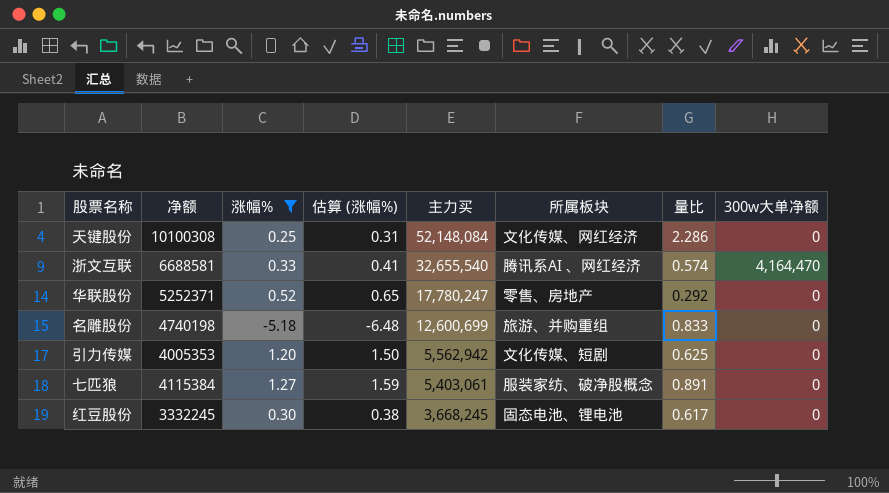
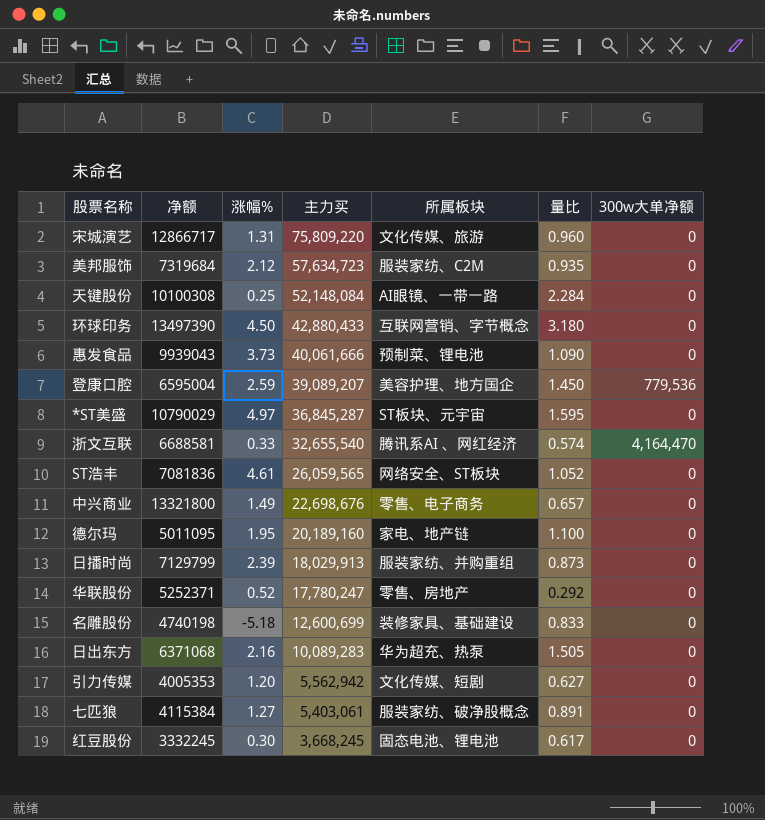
filter: 涨幅% <= 1.27 -> none
column 估算 (涨幅%) | formula: [涨幅%] * 1.25 -> none
天键股份 | 所属板块: 文化传媒、网红经济 -> AI眼镜、一带一路
天键股份 | 量比: 2.286 -> 2.284
名雕股份 | 所属板块: 旅游、并购重组 -> 装修家具、基础建设
引力传媒 | 量比: 0.625 -> 0.627

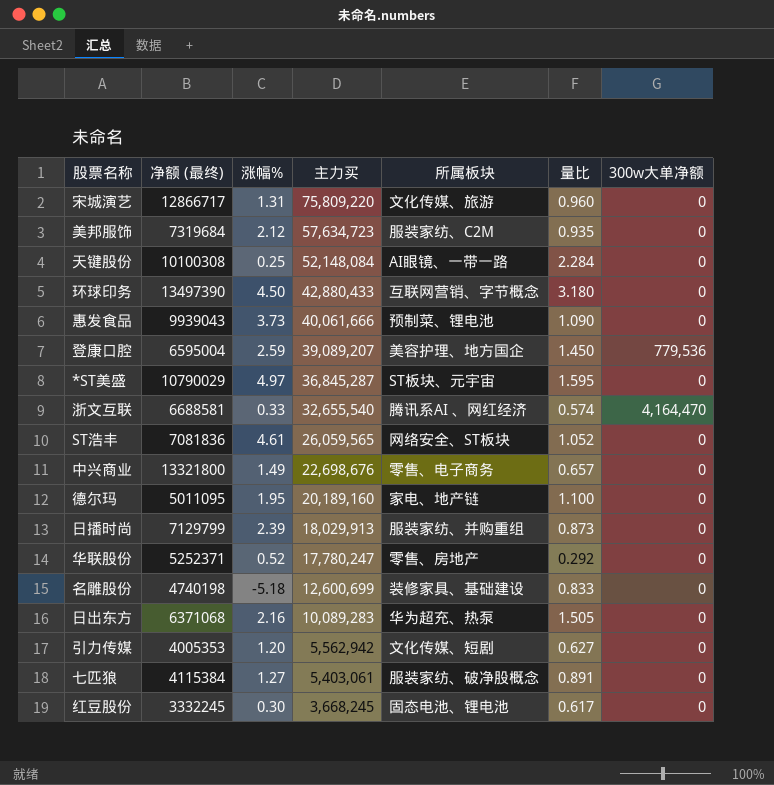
column name: 净额 -> 净额 (最终)

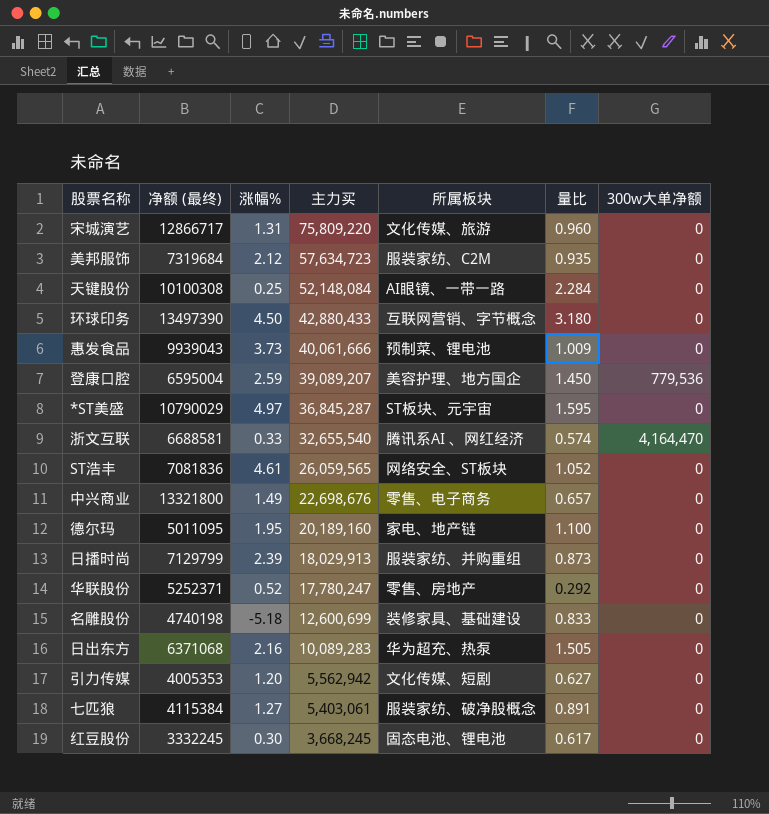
惠发食品 | 量比: 1.090 -> 1.009

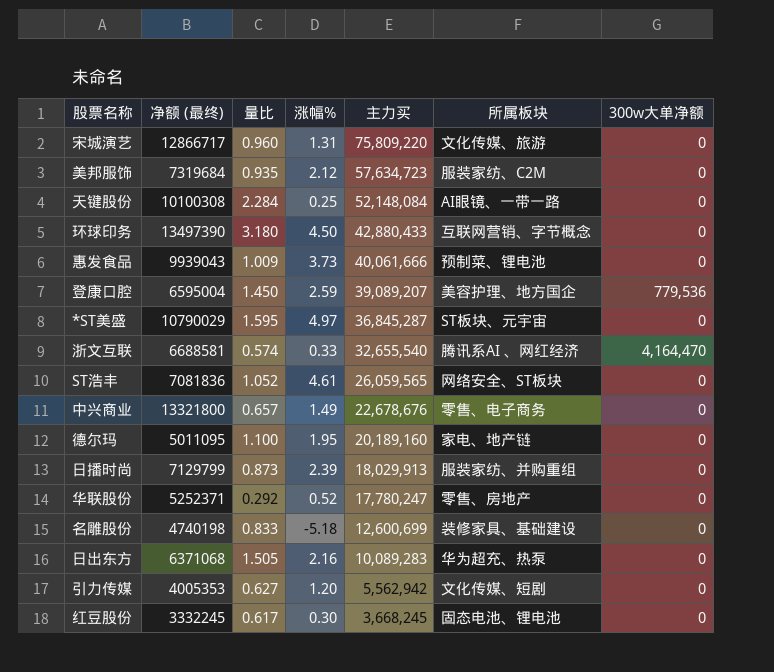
column 量比 | position: 6 -> 3
row 七匹狼: 4115384 | 1.27 | 5,403,061 | 服装家纺、破净股概念 | 0.891 | 0 -> none
中兴商业 | 主力买: 22,698,676 -> 22,678,676

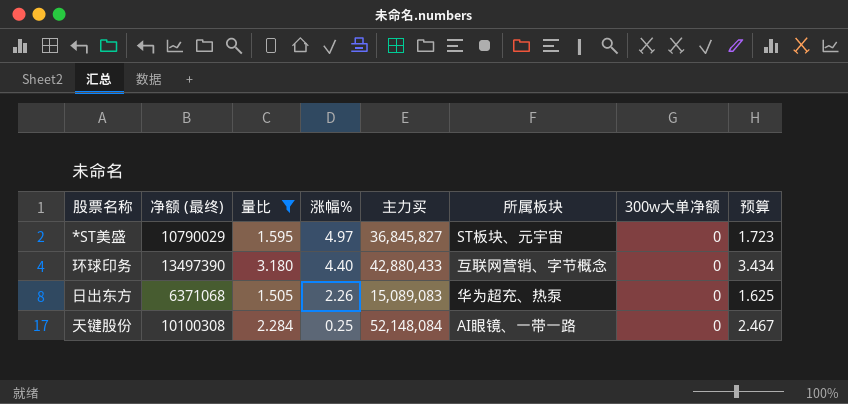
filter: none -> 量比 >= 1.505
row order: 主力买 descending -> 涨幅% descending
column 预算 | formula: none -> [量比] * 1.08
*ST美盛 | 主力买: 36,845,287 -> 36,845,827
环球印务 | 涨幅%: 4.50 -> 4.40
日出东方 | 涨幅%: 2.16 -> 2.26
日出东方 | 主力买: 10,089,283 -> 15,089,083

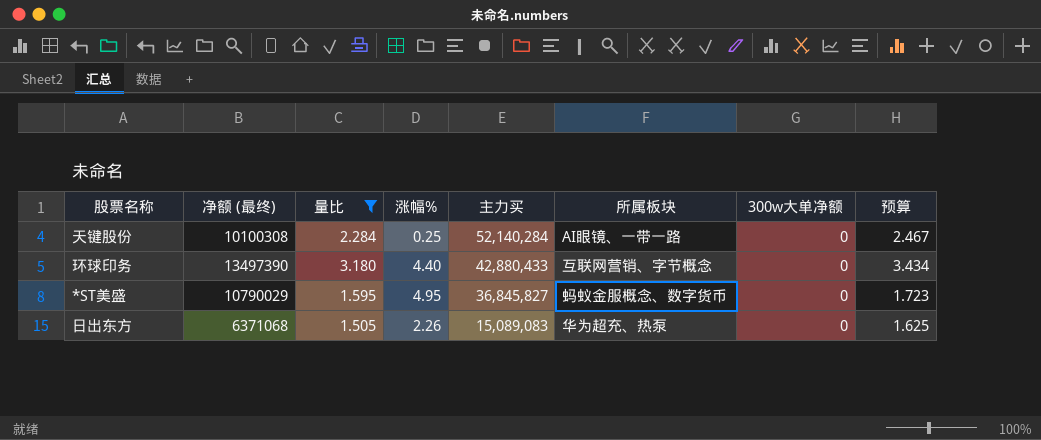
row order: 涨幅% descending -> 主力买 descending
天键股份 | 主力买: 52,148,084 -> 52,140,284
*ST美盛 | 涨幅%: 4.97 -> 4.95
*ST美盛 | 所属板块: ST板块、元宇宙 -> 蚂蚁金服概念、数字货币

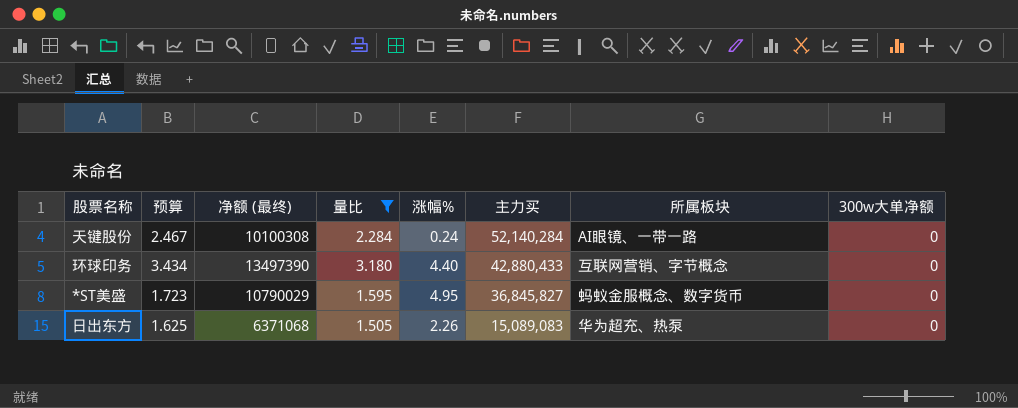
column 预算 | position: 8 -> 2
天键股份 | 涨幅%: 0.25 -> 0.24

